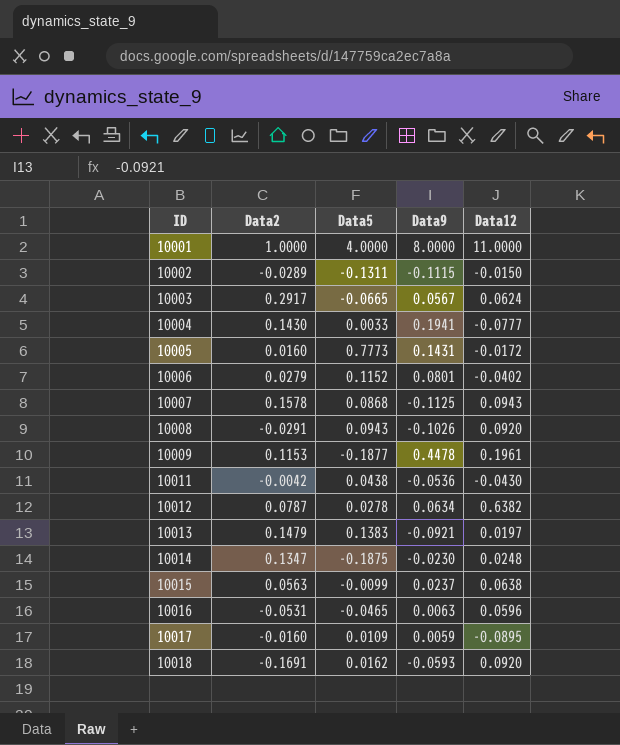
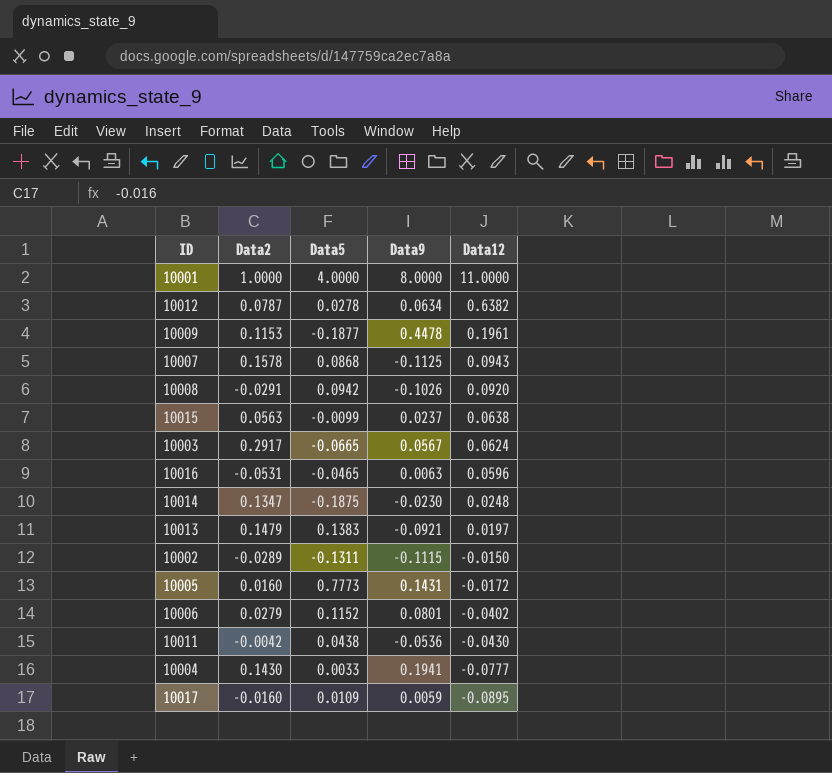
row order: ID ascending -> Data12 descending
row 10018: -0.1691 | 0.0162 | -0.0593 | 0.0920 -> none
10008 | Data5: 0.0943 -> 0.0942

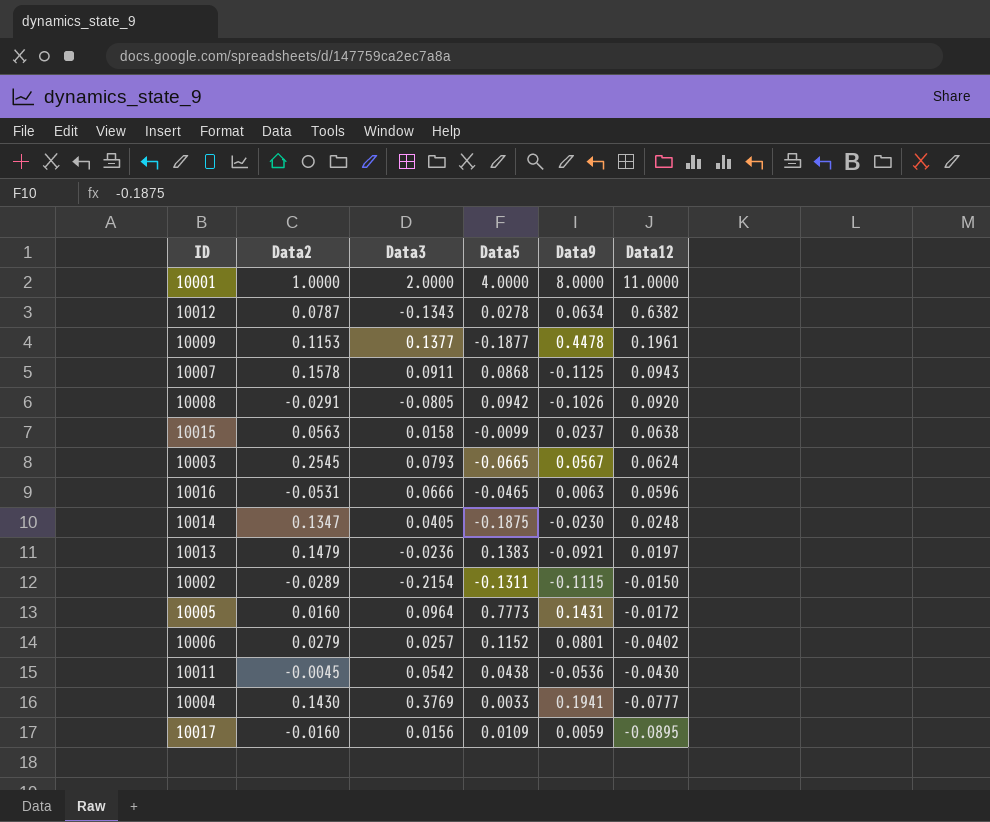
column Data3 | position: none -> 3
10003 | Data2: 0.2917 -> 0.2545
10011 | Data2: -0.0042 -> -0.0045

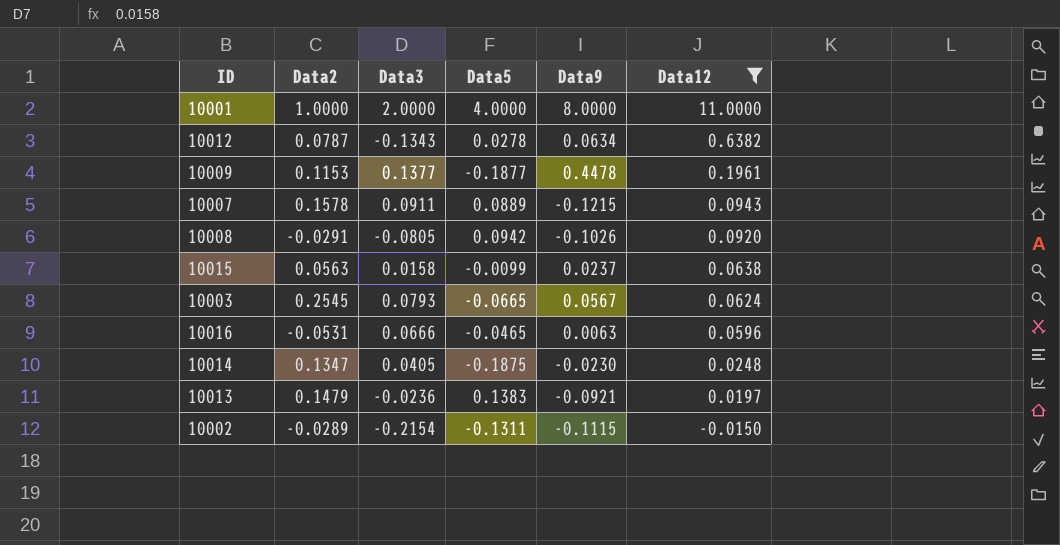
filter: none -> Data12 >= -0.0150
10007 | Data5: 0.0868 -> 0.0889
10007 | Data9: -0.1125 -> -0.1215

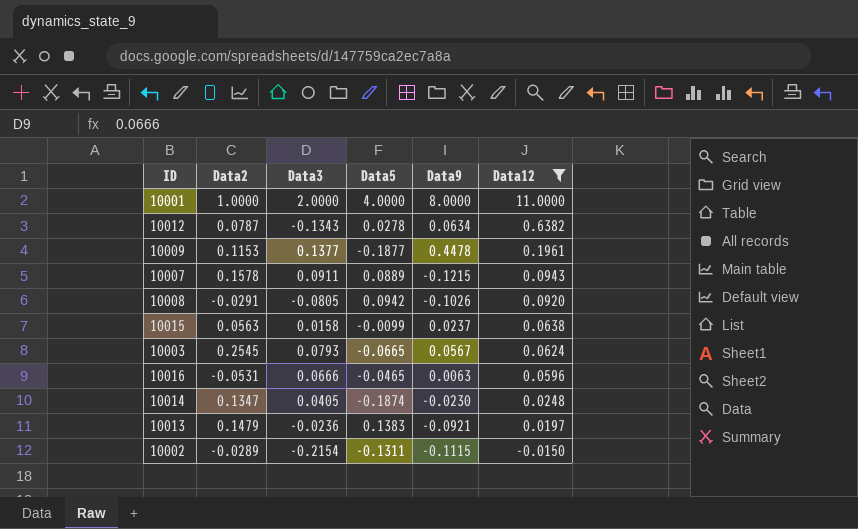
10014 | Data5: -0.1875 -> -0.1874

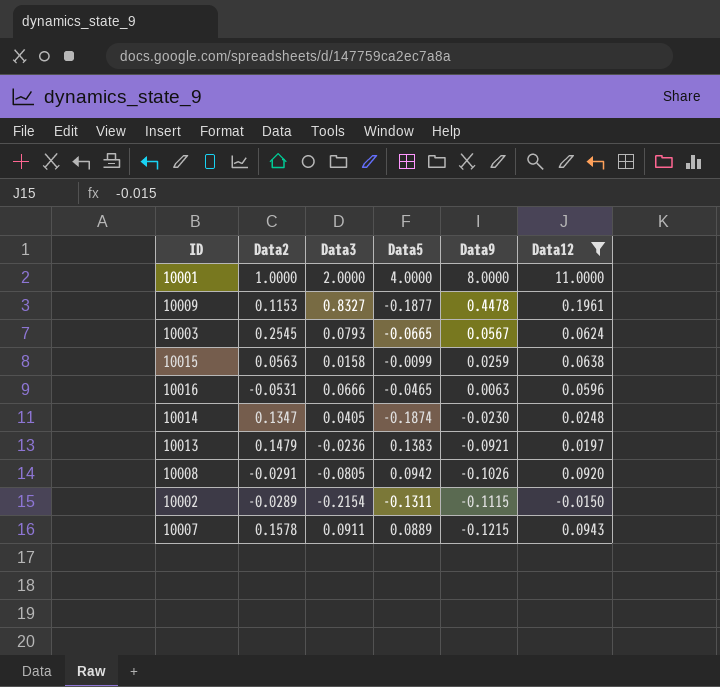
row order: Data12 descending -> Data9 descending
row 10012: 0.0787 | -0.1343 | 0.0278 | 0.0634 | 0.6382 -> none
10009 | Data3: 0.1377 -> 0.8327
10015 | Data9: 0.0237 -> 0.0259

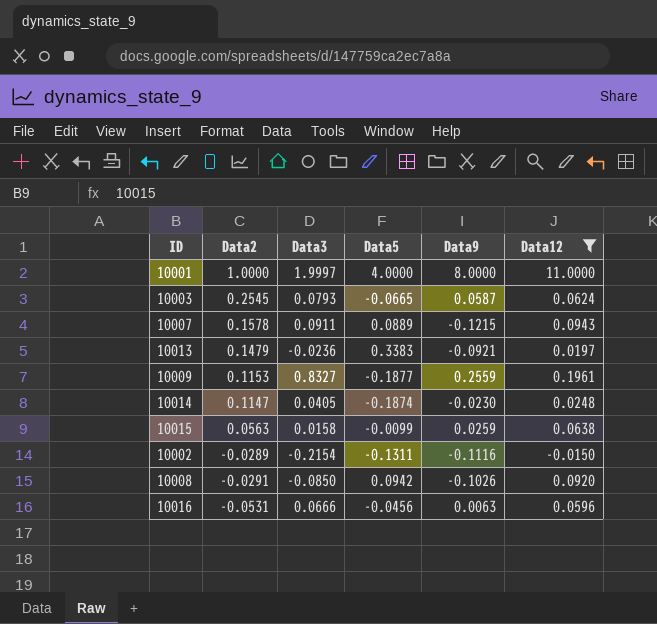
row order: Data9 descending -> Data2 descending
10001 | Data3: 2.0000 -> 1.9997
10003 | Data9: 0.0567 -> 0.0587
10013 | Data5: 0.1383 -> 0.3383
10009 | Data9: 0.4478 -> 0.2559
10014 | Data2: 0.1347 -> 0.1147
10002 | Data9: -0.1115 -> -0.1116
10008 | Data3: -0.0805 -> -0.0850
10016 | Data5: -0.0465 -> -0.0456

